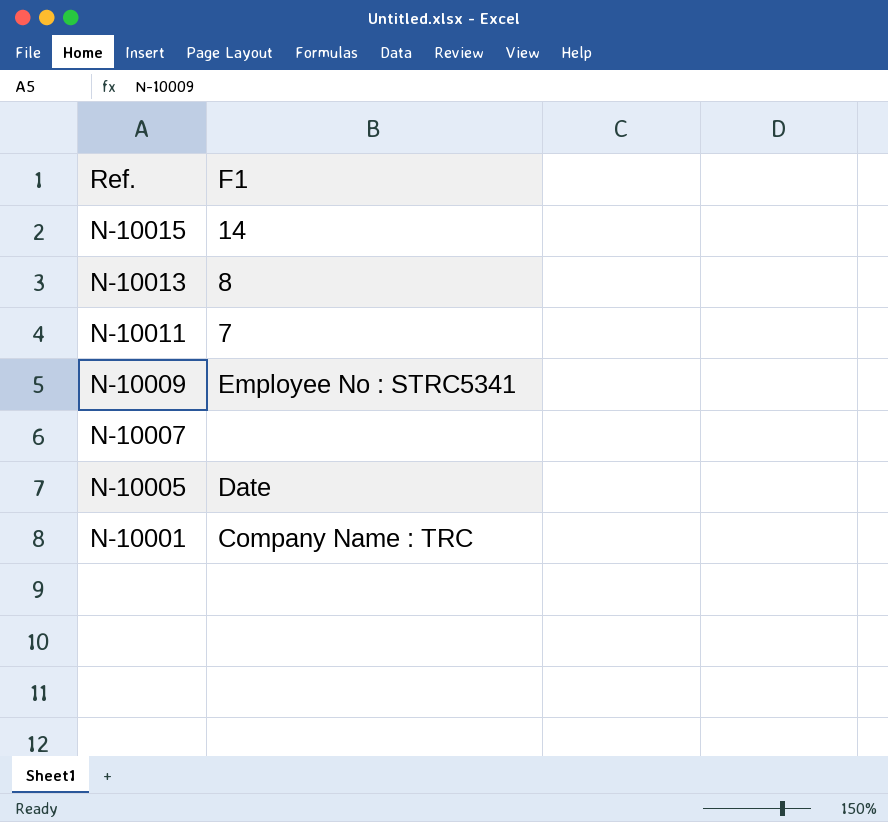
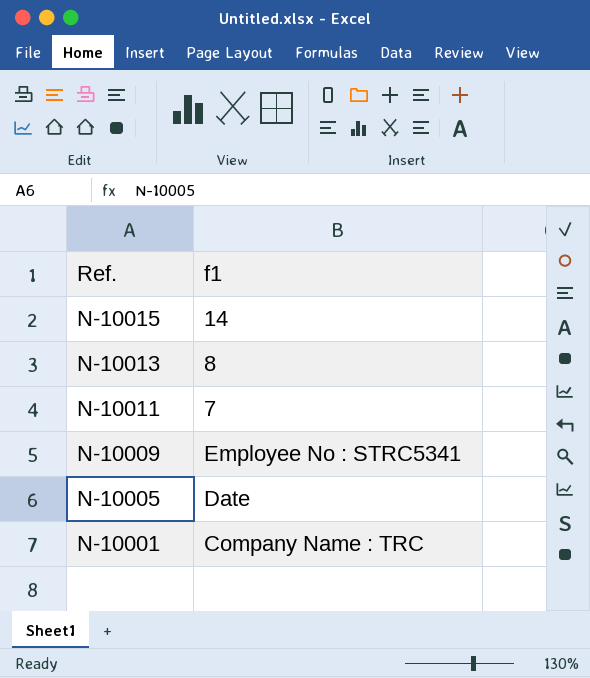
column name: F1 -> f1
row N-10007: none -> none

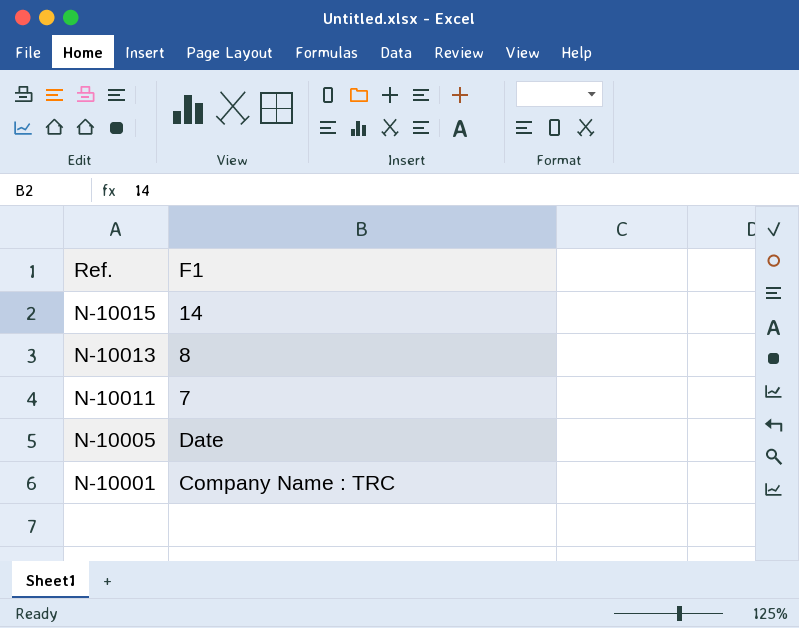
column name: f1 -> F1
row N-10009: Employee No : STRC5341 -> none

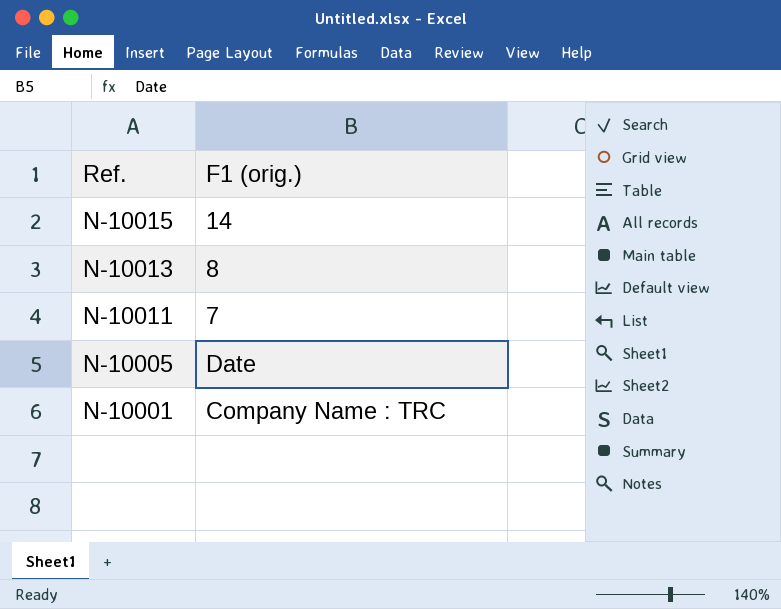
column name: F1 -> F1 (orig.)

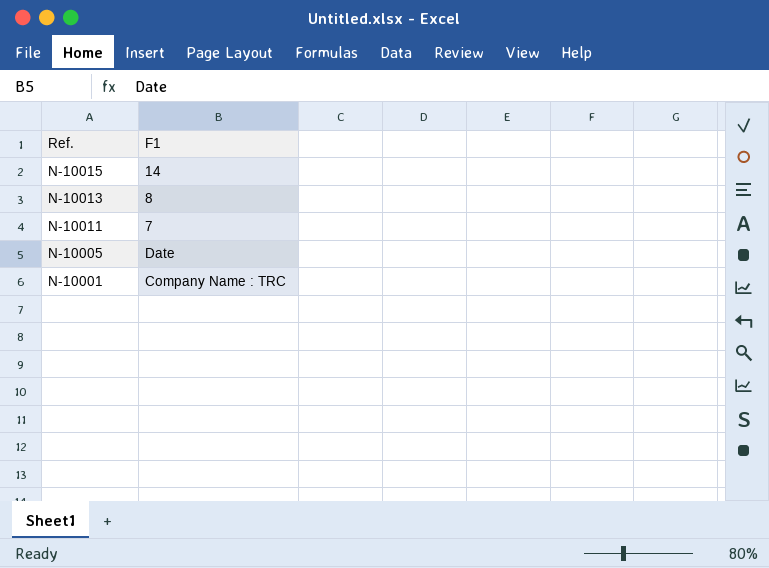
column name: F1 (orig.) -> F1

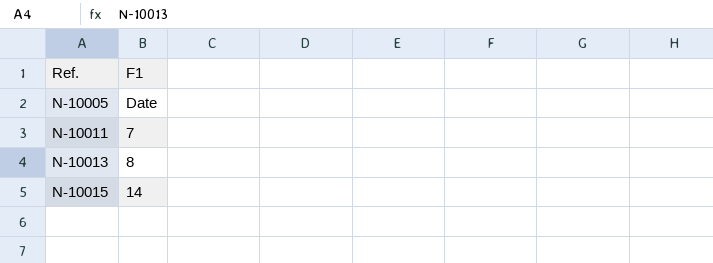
row order: Ref. descending -> Ref. ascending
row N-10001: Company Name : TRC -> none

